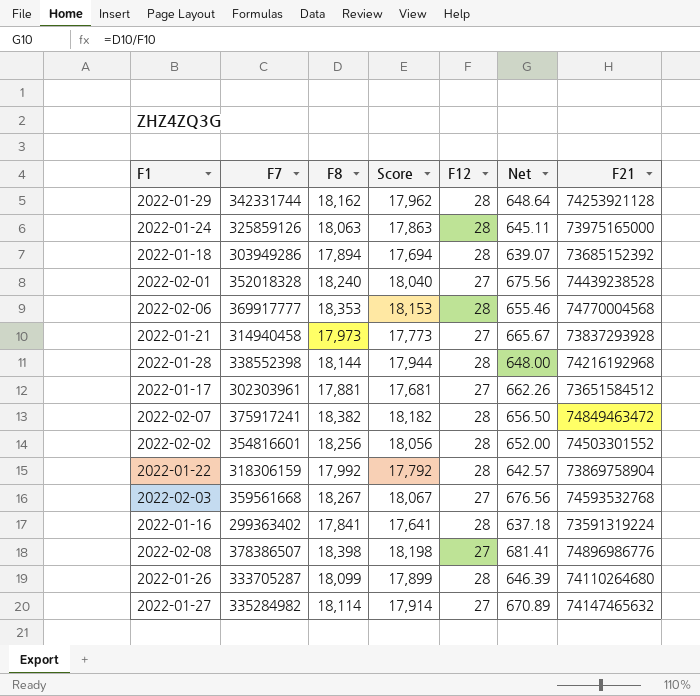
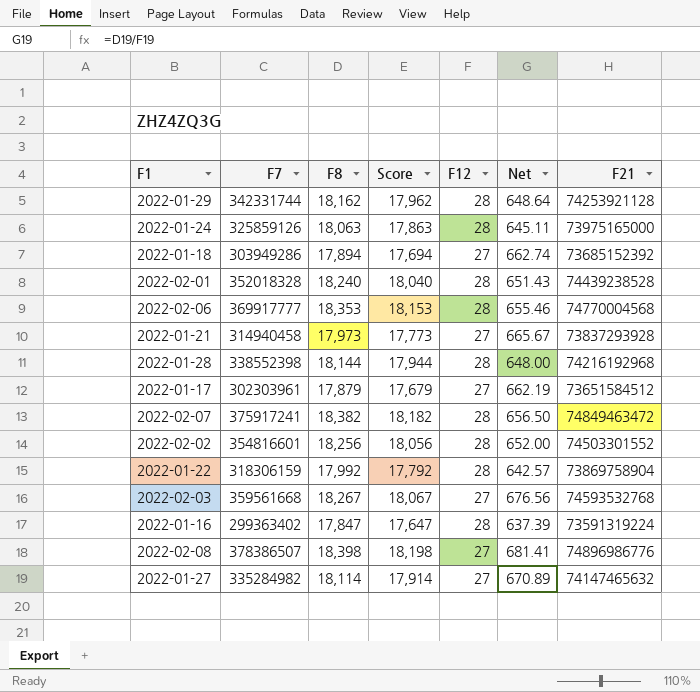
row 2022-01-26: 333705287 | 18,099 | 17,899 | 28 | 646.39 | 74110264680 -> none
2022-01-18 | F12: 28 -> 27
2022-01-18 | Net: 639.07 -> 662.74
2022-02-01 | F12: 27 -> 28
2022-02-01 | Net: 675.56 -> 651.43
2022-01-17 | F8: 17,881 -> 17,879
2022-01-17 | Score: 17,681 -> 17,679
2022-01-17 | Net: 662.26 -> 662.19
2022-01-16 | F8: 17,841 -> 17,847
2022-01-16 | Score: 17,641 -> 17,647
2022-01-16 | Net: 637.18 -> 637.39

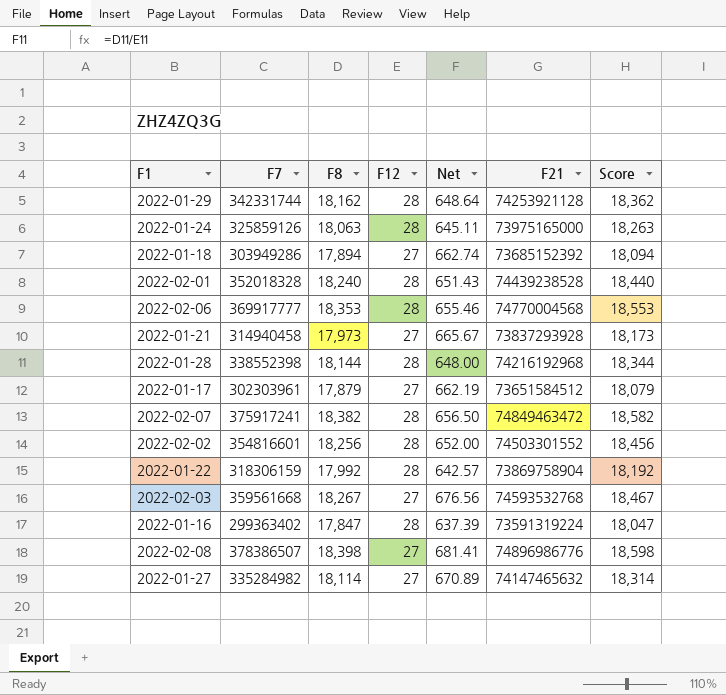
column Score | formula: [F8] - 200 -> [F8] + 200
column Score | position: 4 -> 7

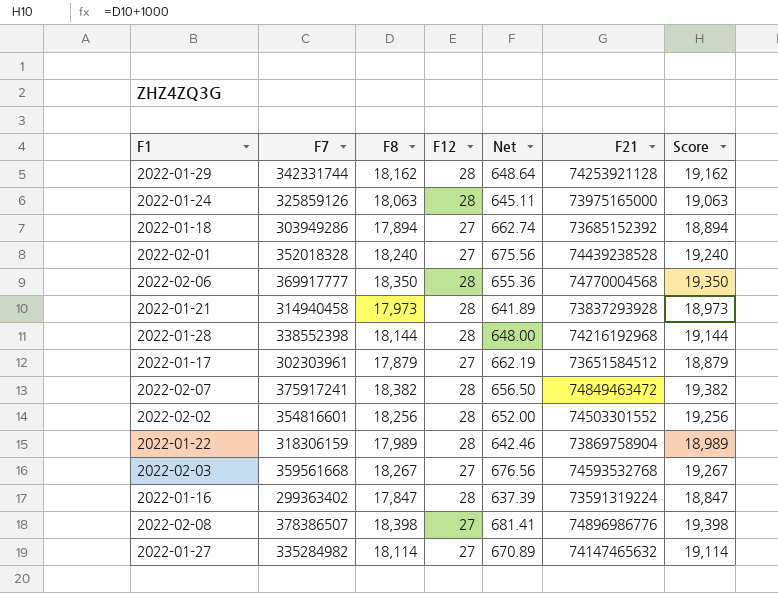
column Score | formula: [F8] + 200 -> [F8] + 1000
2022-02-01 | F12: 28 -> 27
2022-02-01 | Net: 651.43 -> 675.56
2022-02-06 | F8: 18,353 -> 18,350
2022-02-06 | Net: 655.46 -> 655.36
2022-01-21 | F12: 27 -> 28
2022-01-21 | Net: 665.67 -> 641.89
2022-01-22 | F8: 17,992 -> 17,989
2022-01-22 | Net: 642.57 -> 642.46

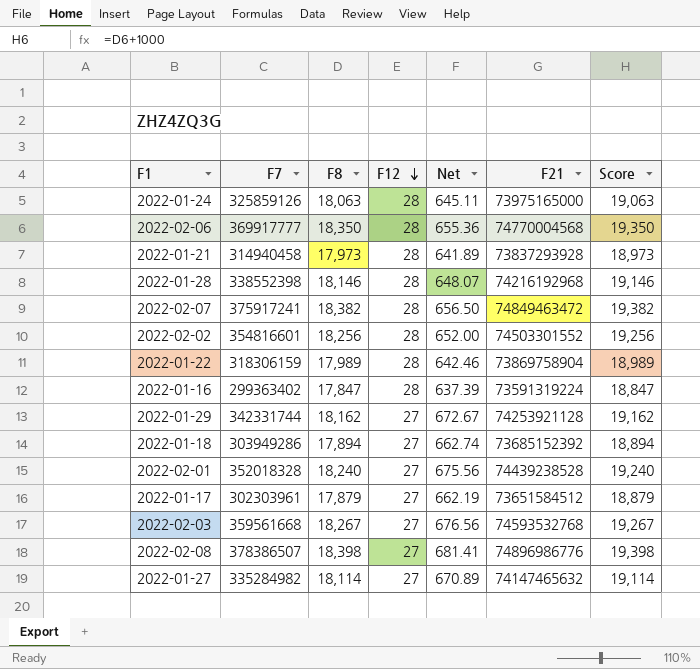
row order: none -> F12 descending
2022-01-28 | F8: 18,144 -> 18,146
2022-01-28 | Net: 648.00 -> 648.07
2022-01-28 | Score: 19,144 -> 19,146
2022-01-29 | F12: 28 -> 27
2022-01-29 | Net: 648.64 -> 672.67

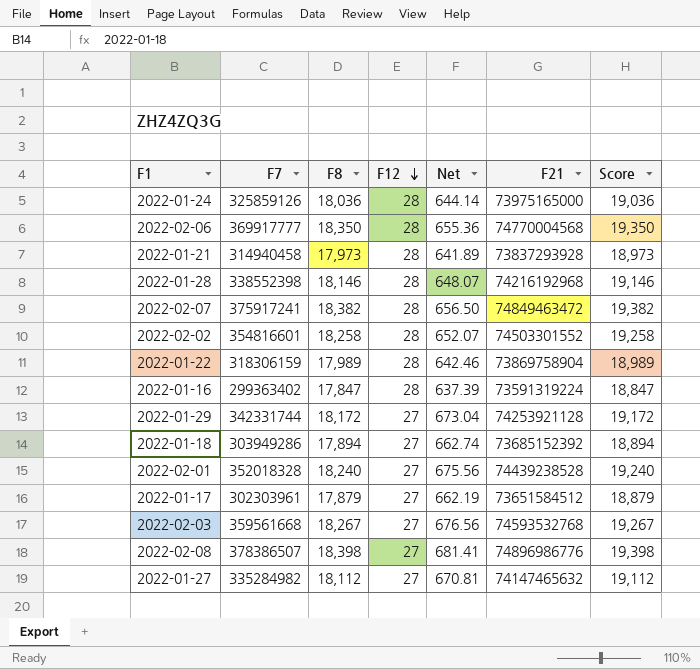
2022-01-24 | F8: 18,063 -> 18,036
2022-01-24 | Net: 645.11 -> 644.14
2022-01-24 | Score: 19,063 -> 19,036
2022-02-02 | F8: 18,256 -> 18,258
2022-02-02 | Net: 652.00 -> 652.07
2022-02-02 | Score: 19,256 -> 19,258
2022-01-29 | F8: 18,162 -> 18,172
2022-01-29 | Net: 672.67 -> 673.04
2022-01-29 | Score: 19,162 -> 19,172
2022-01-27 | F8: 18,114 -> 18,112
2022-01-27 | Net: 670.89 -> 670.81
2022-01-27 | Score: 19,114 -> 19,112

